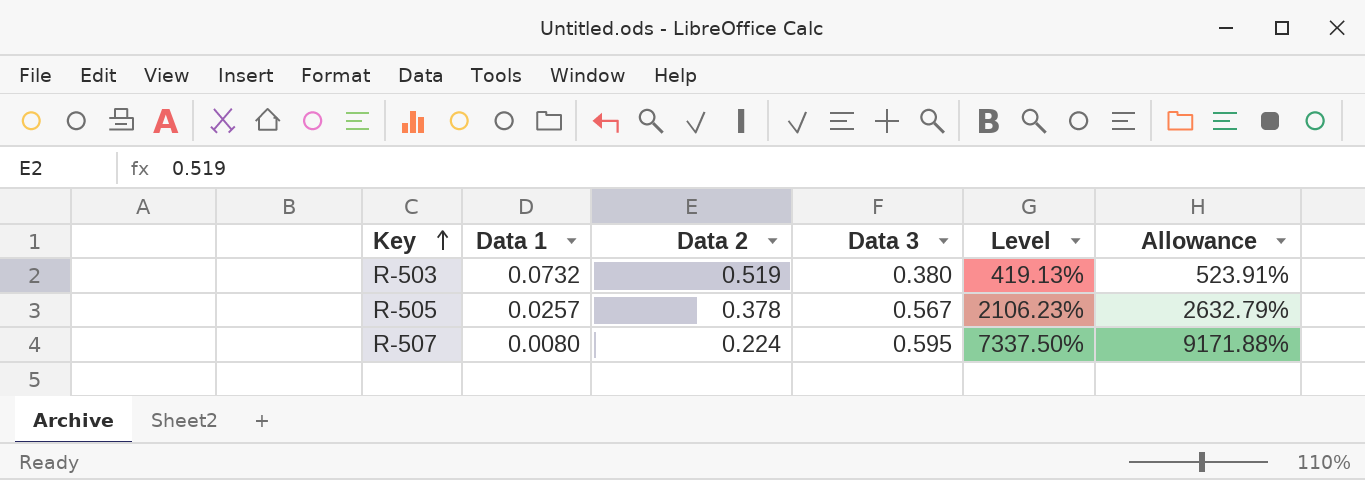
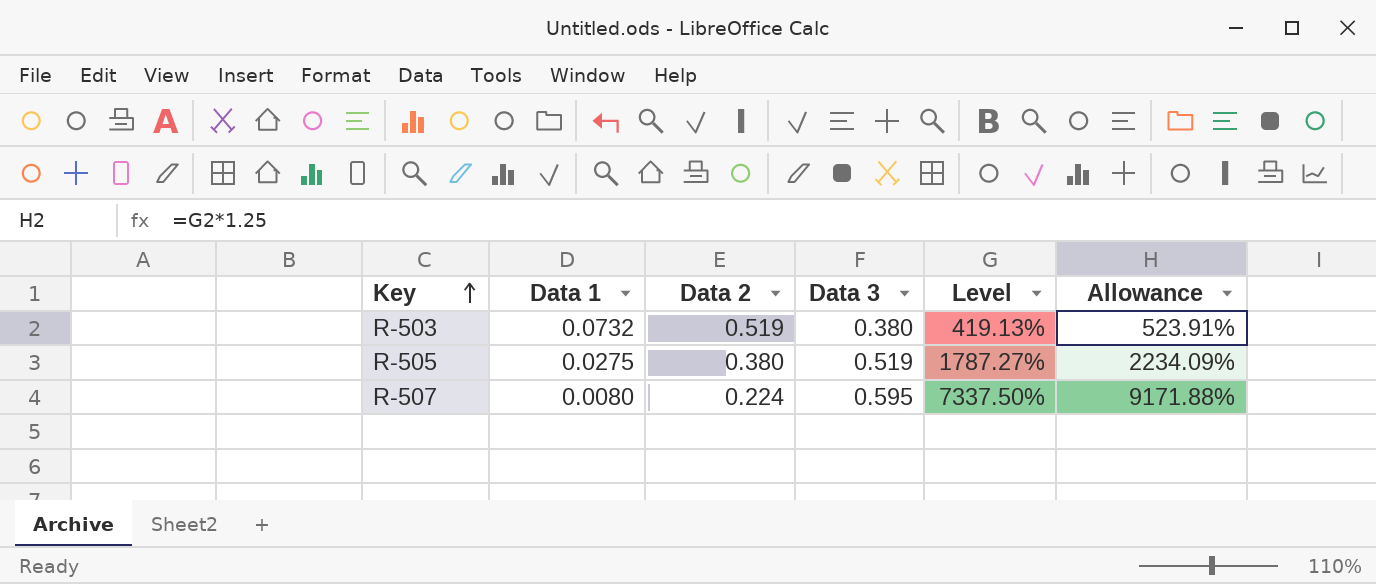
R-505 | Data 1: 0.0257 -> 0.0275
R-505 | Data 2: 0.378 -> 0.380
R-505 | Data 3: 0.567 -> 0.519
R-505 | Level: 2106.23% -> 1787.27%
R-505 | Allowance: 2632.79% -> 2234.09%

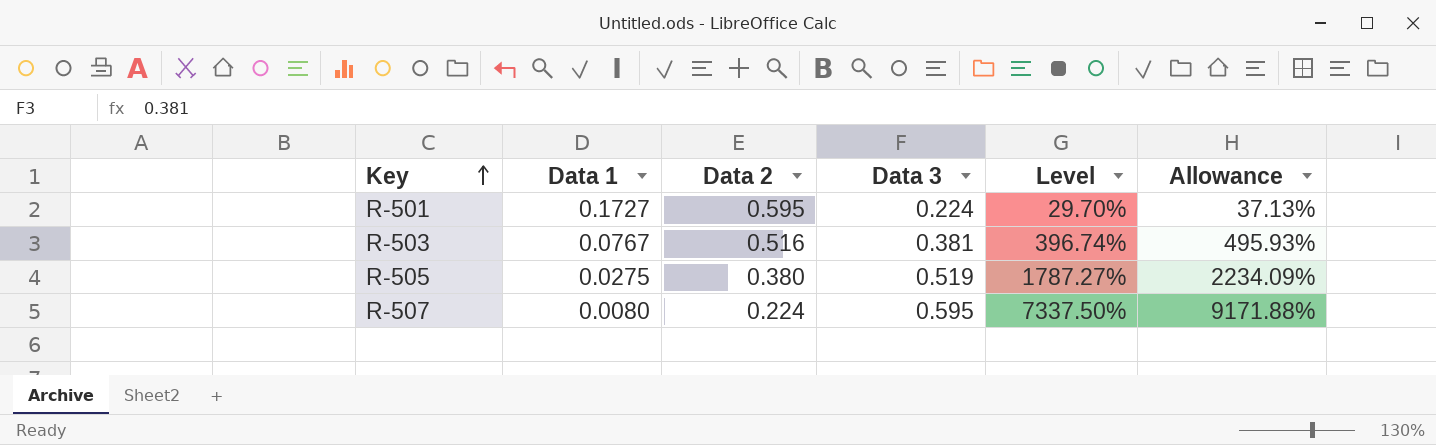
row R-501: none -> 0.1727 | 0.595 | 0.224 | 29.70% | 37.13%
R-503 | Data 1: 0.0732 -> 0.0767
R-503 | Data 2: 0.519 -> 0.516
R-503 | Data 3: 0.380 -> 0.381
R-503 | Level: 419.13% -> 396.74%
R-503 | Allowance: 523.91% -> 495.93%

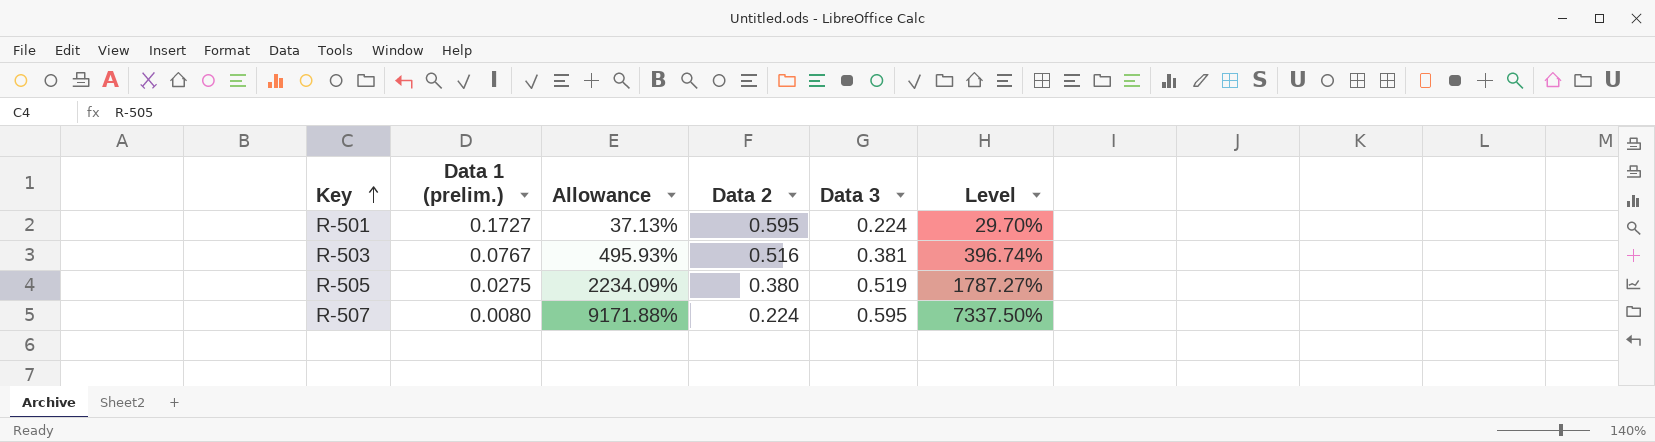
column name: Data 1 -> Data 1 (prelim.)
column Allowance | position: 6 -> 3

